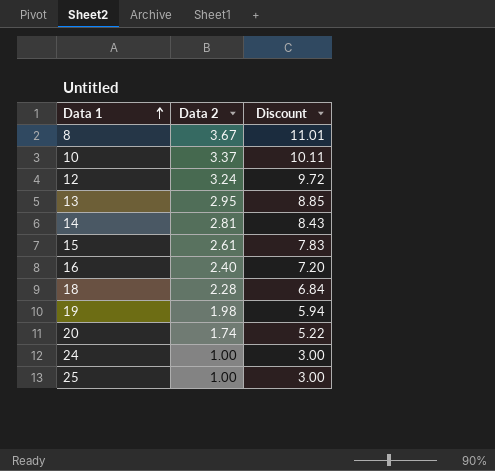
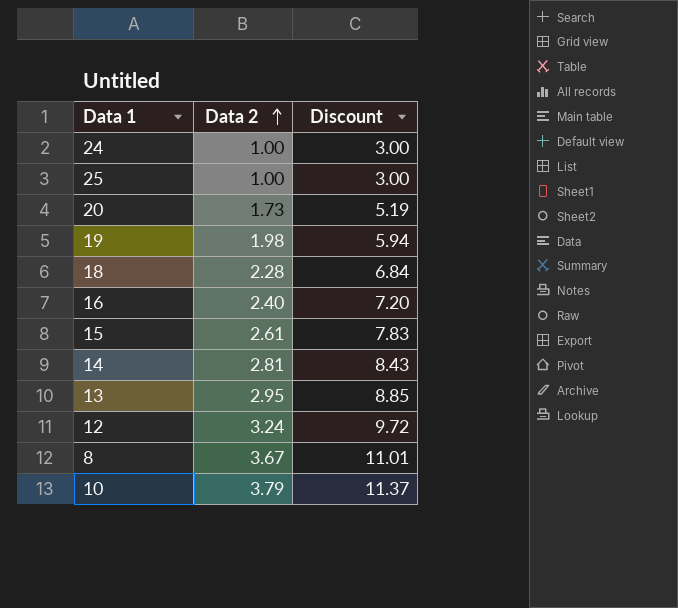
row order: Data 1 ascending -> Data 2 ascending
20 | Data 2: 1.74 -> 1.73
20 | Discount: 5.22 -> 5.19
10 | Data 2: 3.37 -> 3.79
10 | Discount: 10.11 -> 11.37

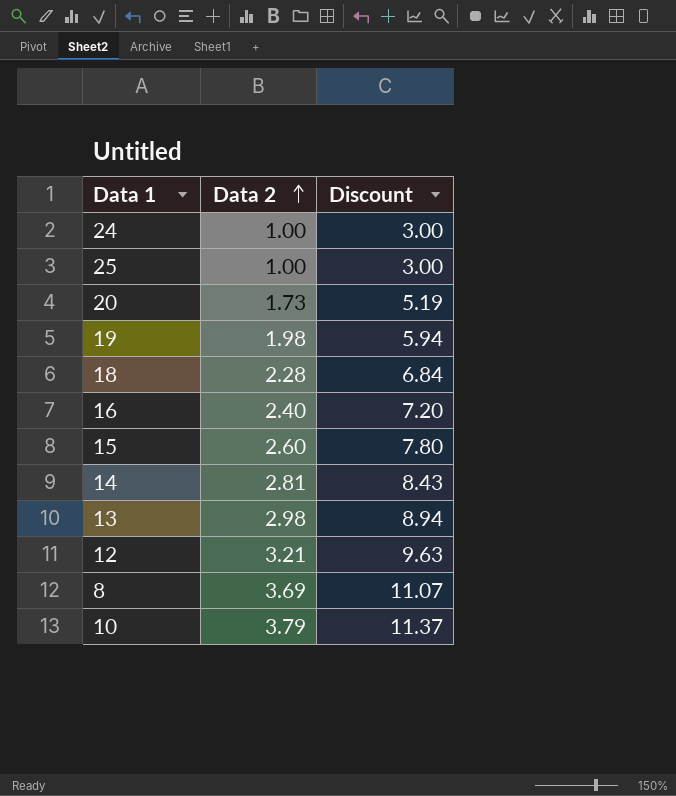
15 | Data 2: 2.61 -> 2.60
15 | Discount: 7.83 -> 7.80
13 | Data 2: 2.95 -> 2.98
13 | Discount: 8.85 -> 8.94
12 | Data 2: 3.24 -> 3.21
12 | Discount: 9.72 -> 9.63
8 | Data 2: 3.67 -> 3.69
8 | Discount: 11.01 -> 11.07

